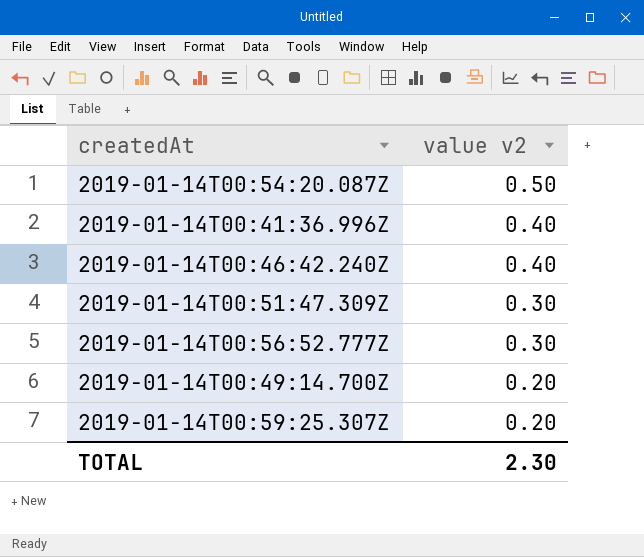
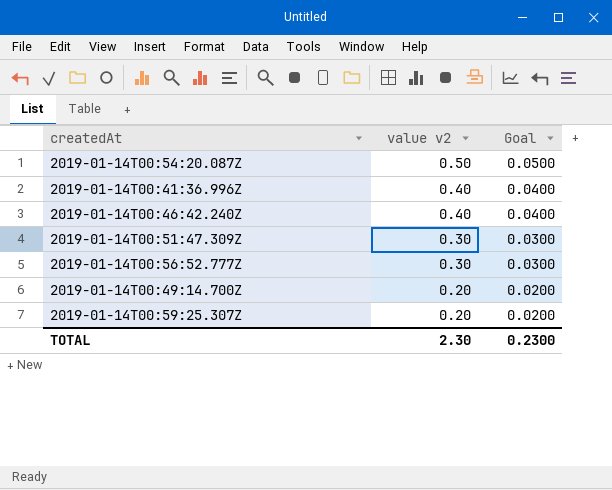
column Goal | formula: none -> [value v2] * 0.1

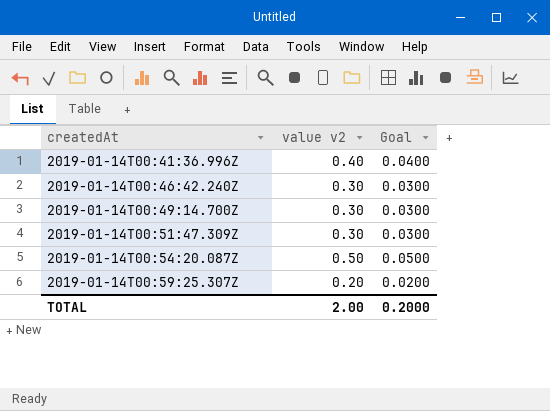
row order: value v2 descending -> createdAt ascending
row 2019-01-14T00:56:52.777Z: 0.30 | 0.0300 -> none
2019-01-14T00:46:42.240Z | value v2: 0.40 -> 0.30
2019-01-14T00:46:42.240Z | Goal: 0.0400 -> 0.0300
2019-01-14T00:49:14.700Z | value v2: 0.20 -> 0.30
2019-01-14T00:49:14.700Z | Goal: 0.0200 -> 0.0300
TOTAL | value v2: 2.30 -> 2.00
TOTAL | Goal: 0.2300 -> 0.2000

